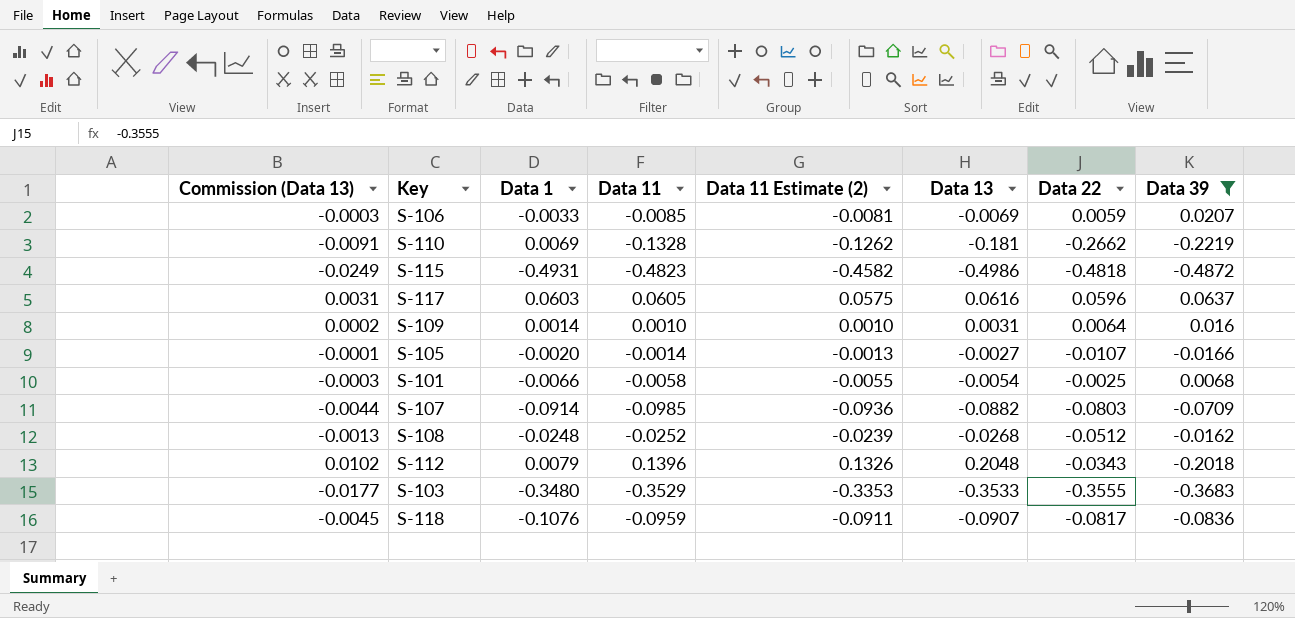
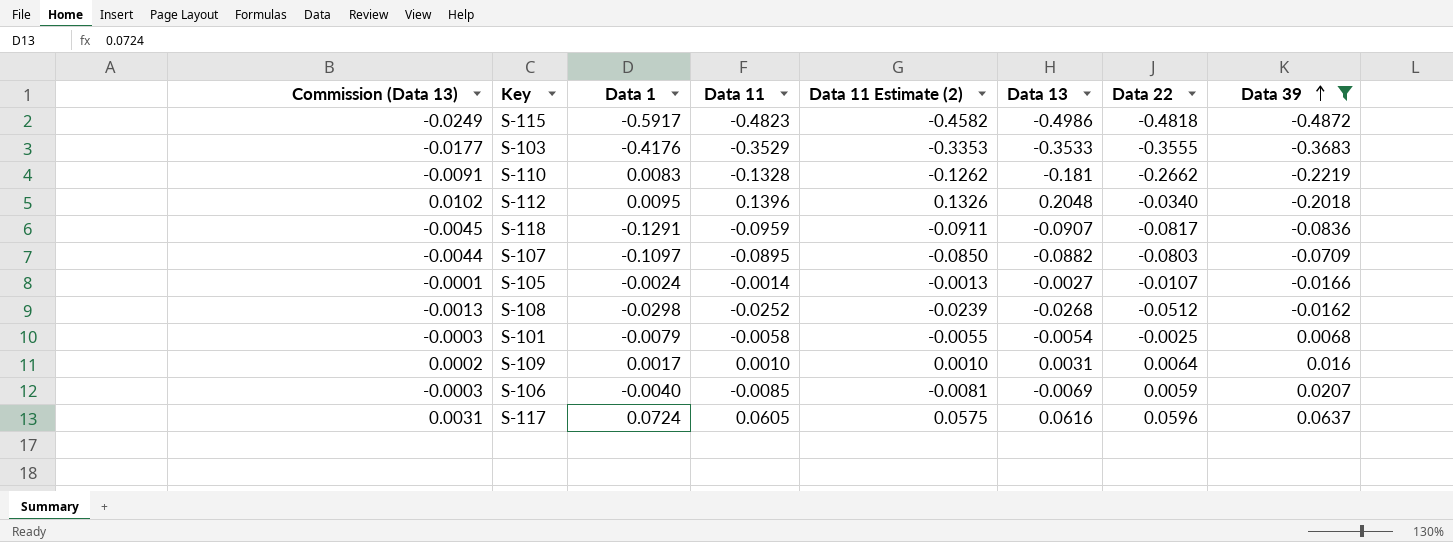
row order: none -> Data 39 ascending
S-115 | Data 1: -0.4931 -> -0.5917
S-103 | Data 1: -0.3480 -> -0.4176
S-110 | Data 1: 0.0069 -> 0.0083
S-112 | Data 1: 0.0079 -> 0.0095
S-112 | Data 22: -0.0343 -> -0.0340
S-118 | Data 1: -0.1076 -> -0.1291
S-107 | Data 1: -0.0914 -> -0.1097
S-107 | Data 11: -0.0985 -> -0.0895
S-107 | Data 11 Estimate (2): -0.0936 -> -0.0850
S-105 | Data 1: -0.0020 -> -0.0024
S-108 | Data 1: -0.0248 -> -0.0298
S-101 | Data 1: -0.0066 -> -0.0079
S-109 | Data 1: 0.0014 -> 0.0017
S-106 | Data 1: -0.0033 -> -0.0040
S-117 | Data 1: 0.0603 -> 0.0724

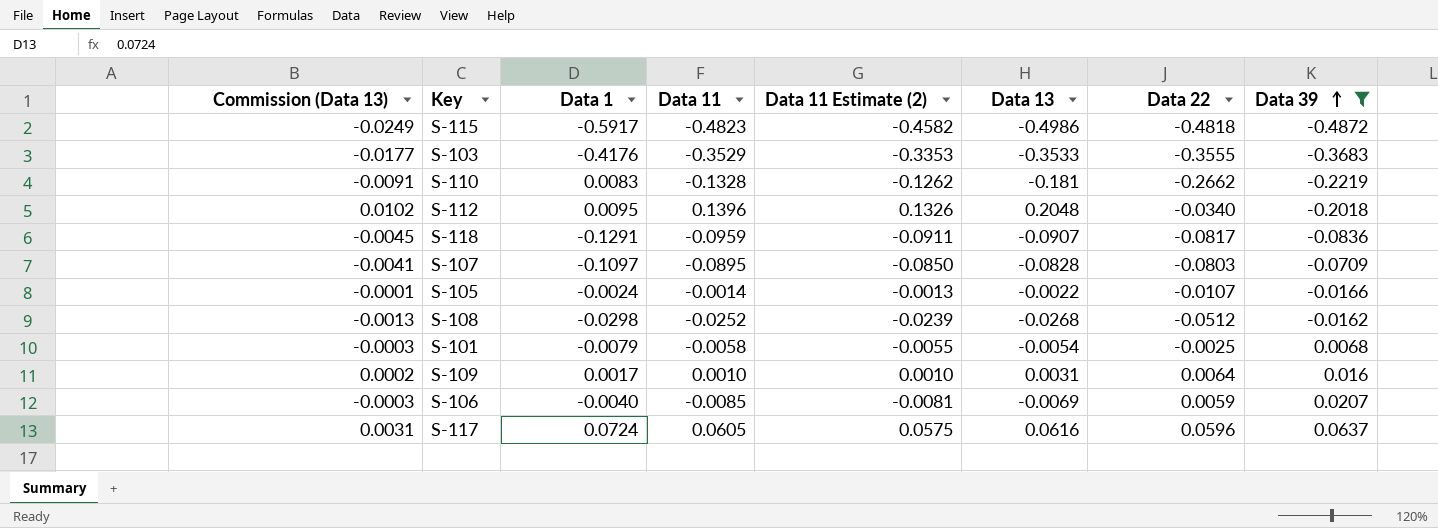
S-107 | Commission (Data 13): -0.0044 -> -0.0041
S-107 | Data 13: -0.0882 -> -0.0828
S-105 | Data 13: -0.0027 -> -0.0022

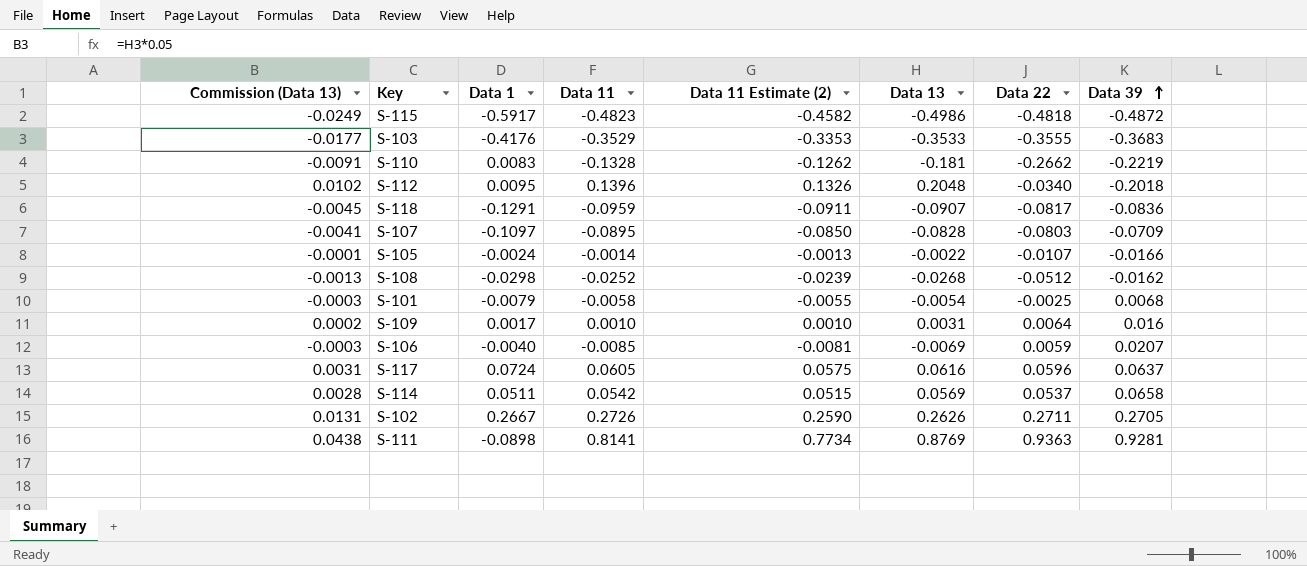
filter: Data 39 <= 0.0637 -> none

